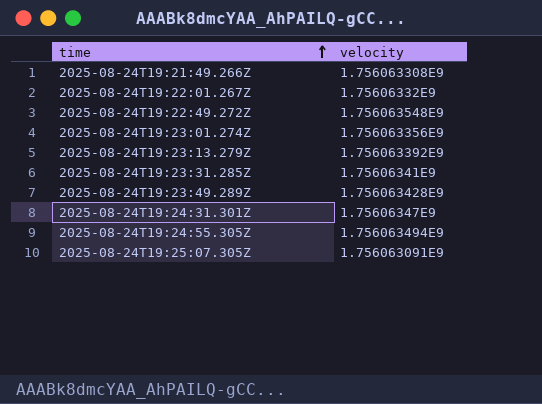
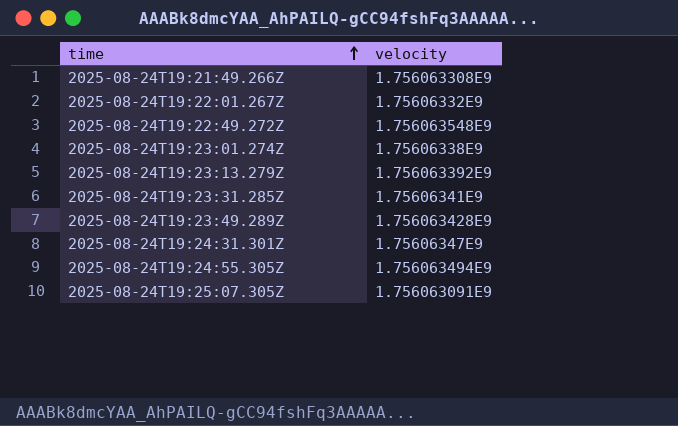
2025-08-24T19:23:01.274Z | velocity: 1.756063356E9 -> 1.75606338E9

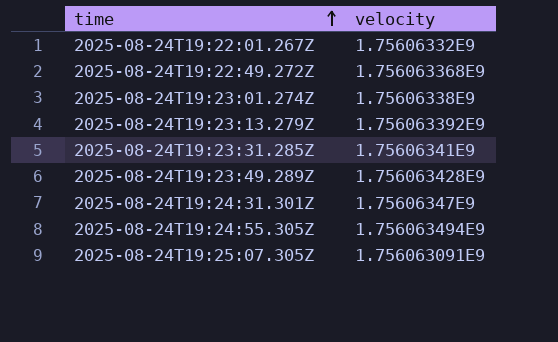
row 2025-08-24T19:21:49.266Z: 1.756063308E9 -> none
2025-08-24T19:22:49.272Z | velocity: 1.756063548E9 -> 1.756063368E9

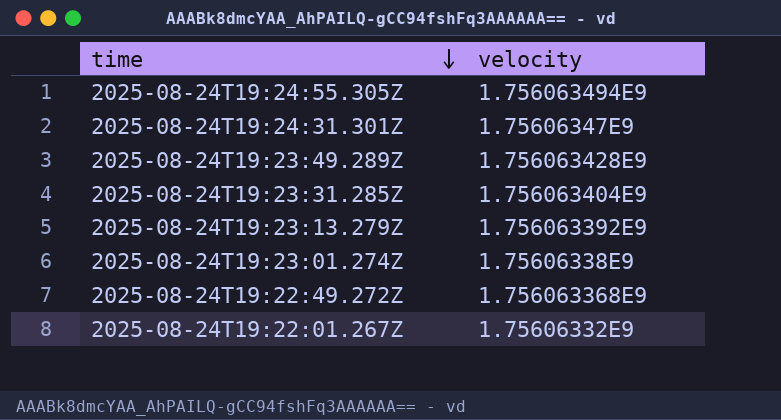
row order: time ascending -> time descending
row 2025-08-24T19:25:07.305Z: 1.756063091E9 -> none
2025-08-24T19:23:31.285Z | velocity: 1.75606341E9 -> 1.756063404E9

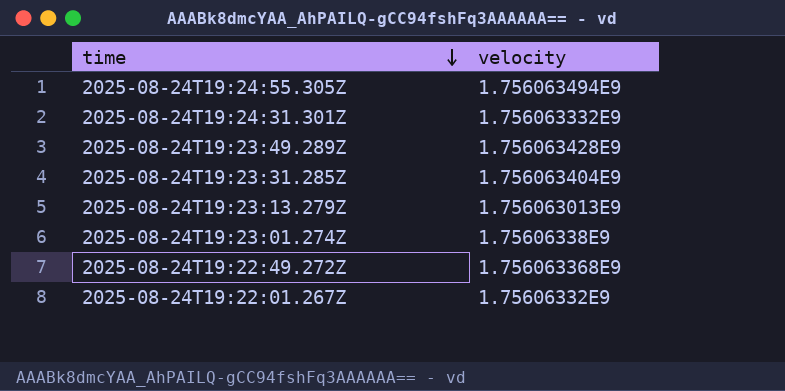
2025-08-24T19:24:31.301Z | velocity: 1.75606347E9 -> 1.756063332E9
2025-08-24T19:23:13.279Z | velocity: 1.756063392E9 -> 1.756063013E9

